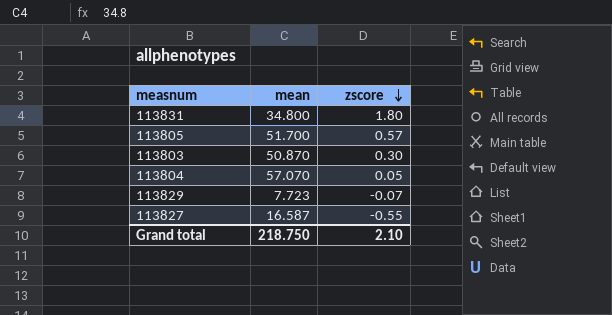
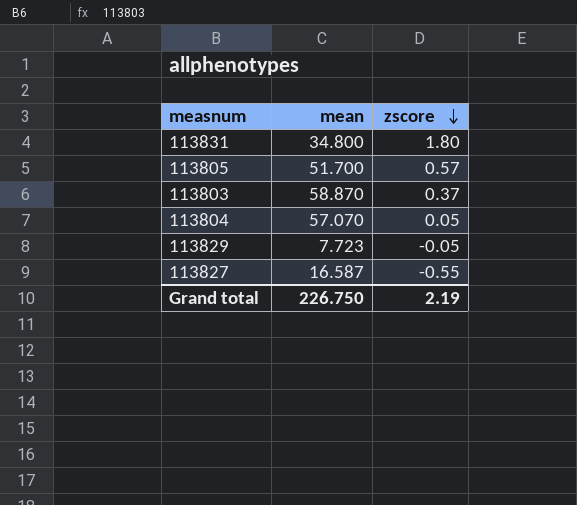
113803 | mean: 50.870 -> 58.870
113803 | zscore: 0.30 -> 0.37
113829 | zscore: -0.07 -> -0.05
Grand total | mean: 218.750 -> 226.750
Grand total | zscore: 2.10 -> 2.19

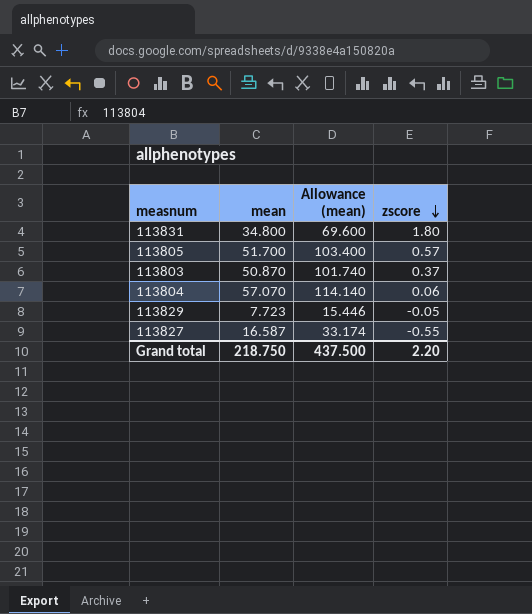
column Allowance (mean) | formula: none -> [mean] * 2
113803 | mean: 58.870 -> 50.870
113804 | zscore: 0.05 -> 0.06
Grand total | mean: 226.750 -> 218.750
Grand total | zscore: 2.19 -> 2.20

